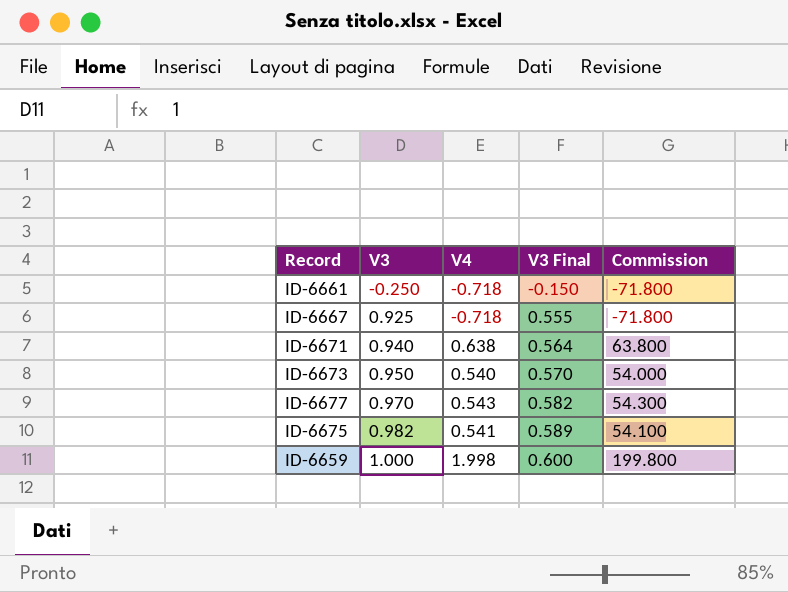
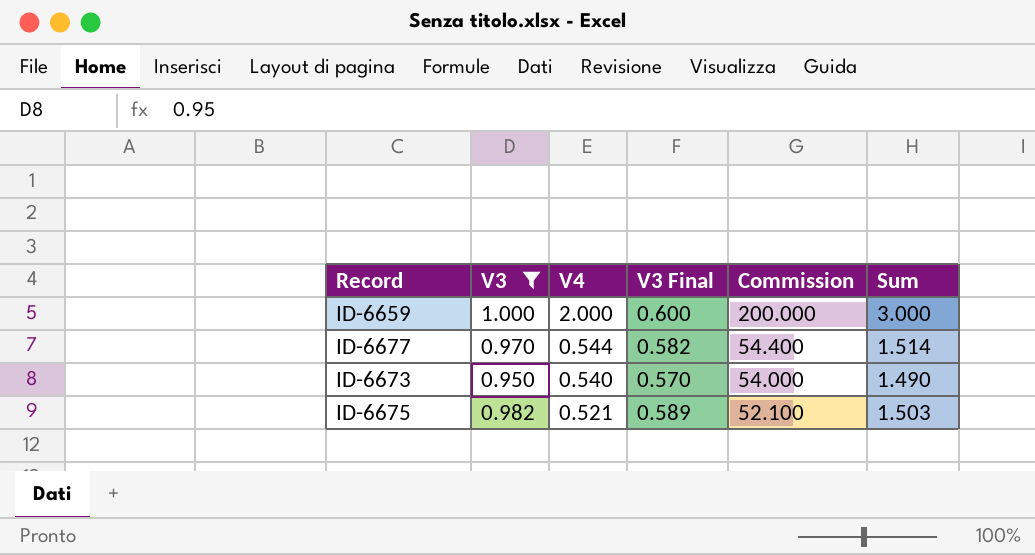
filter: none -> V3 >= 0.950
row order: V3 ascending -> V4 descending
column Sum | formula: none -> [V3] + [V4]
ID-6659 | V4: 1.998 -> 2.000
ID-6659 | Commission: 199.800 -> 200.000
ID-6677 | V4: 0.543 -> 0.544
ID-6677 | Commission: 54.300 -> 54.400
ID-6675 | V4: 0.541 -> 0.521
ID-6675 | Commission: 54.100 -> 52.100

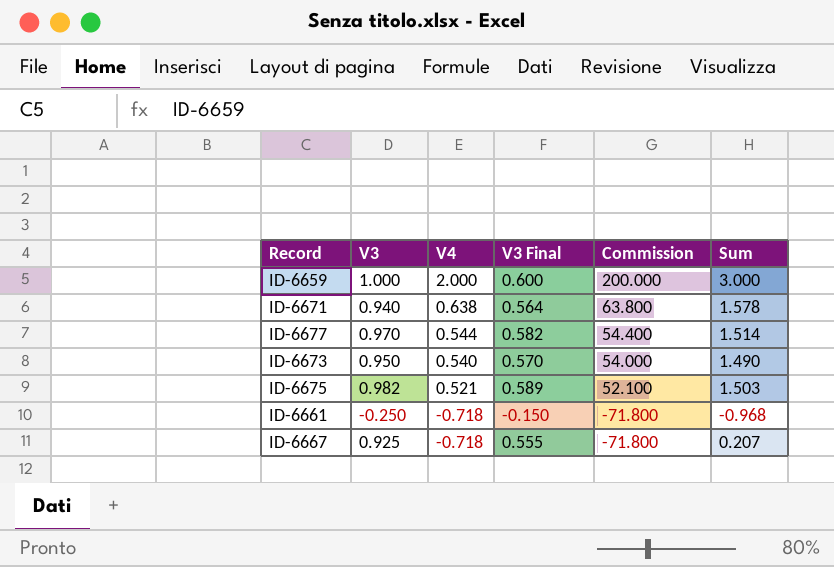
filter: V3 >= 0.950 -> none

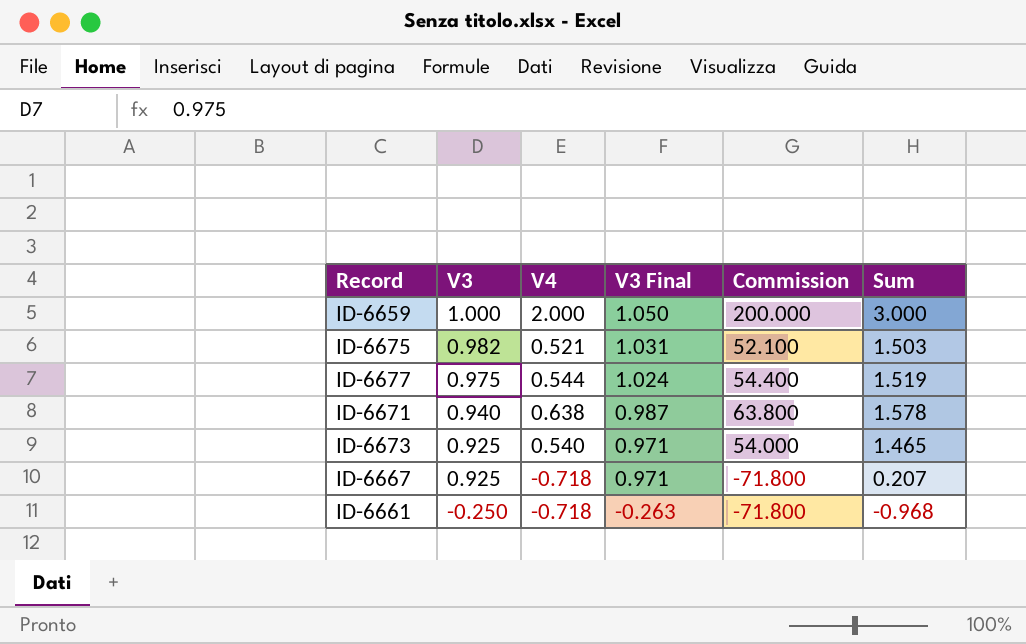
row order: V4 descending -> V3 descending
column V3 Final | formula: [V3] * 0.6 -> [V3] * 1.05
ID-6677 | V3: 0.970 -> 0.975
ID-6677 | Sum: 1.514 -> 1.519
ID-6673 | V3: 0.950 -> 0.925
ID-6673 | Sum: 1.490 -> 1.465

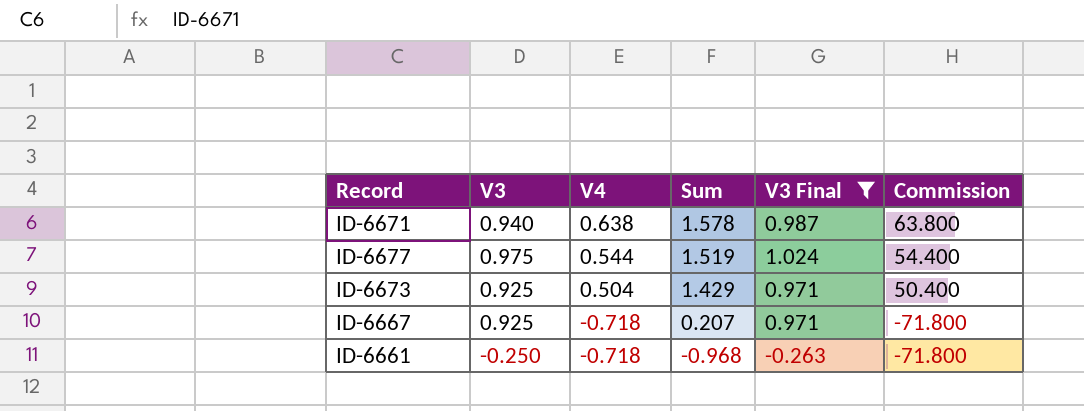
filter: none -> V3 Final <= 1.024
row order: V3 descending -> V4 descending
column Sum | position: 6 -> 4
ID-6673 | V4: 0.540 -> 0.504
ID-6673 | Sum: 1.465 -> 1.429
ID-6673 | Commission: 54.000 -> 50.400

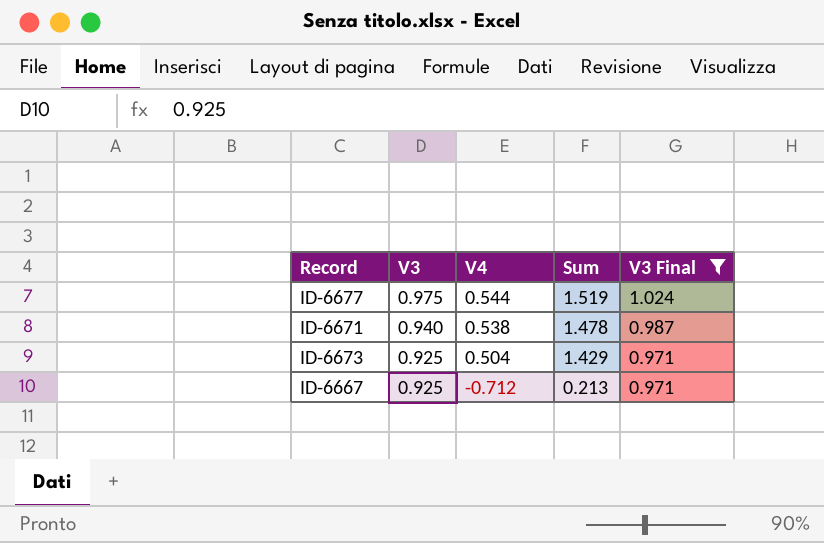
row order: V4 descending -> V3 descending
column Commission | formula: [V4] * 100 -> none
row ID-6661: -0.250 | -0.718 | -0.968 | -0.263 | -71.800 -> none
ID-6671 | V4: 0.638 -> 0.538
ID-6671 | Sum: 1.578 -> 1.478
ID-6667 | V4: -0.718 -> -0.712
ID-6667 | Sum: 0.207 -> 0.213

